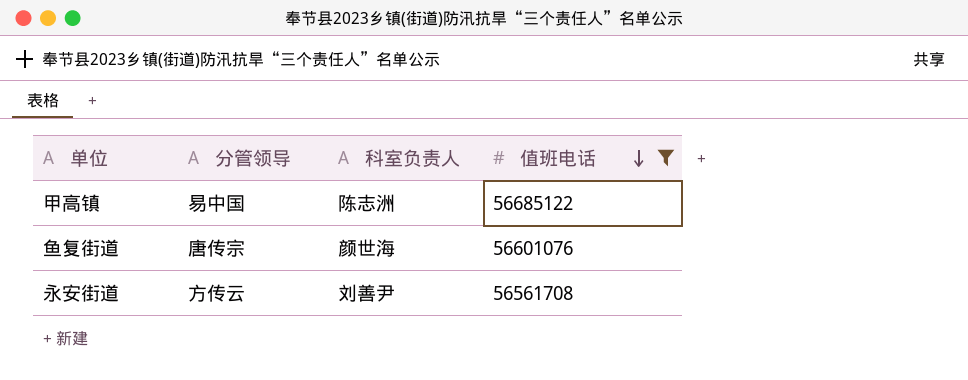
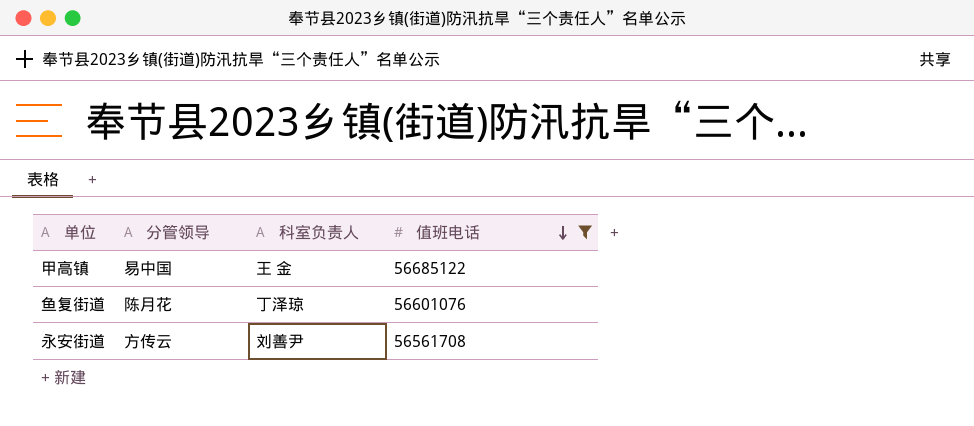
甲高镇 | 科室负责人: 陈志洲 -> 王 金
鱼复街道 | 分管领导: 唐传宗 -> 陈月花
鱼复街道 | 科室负责人: 颜世海 -> 丁泽琼

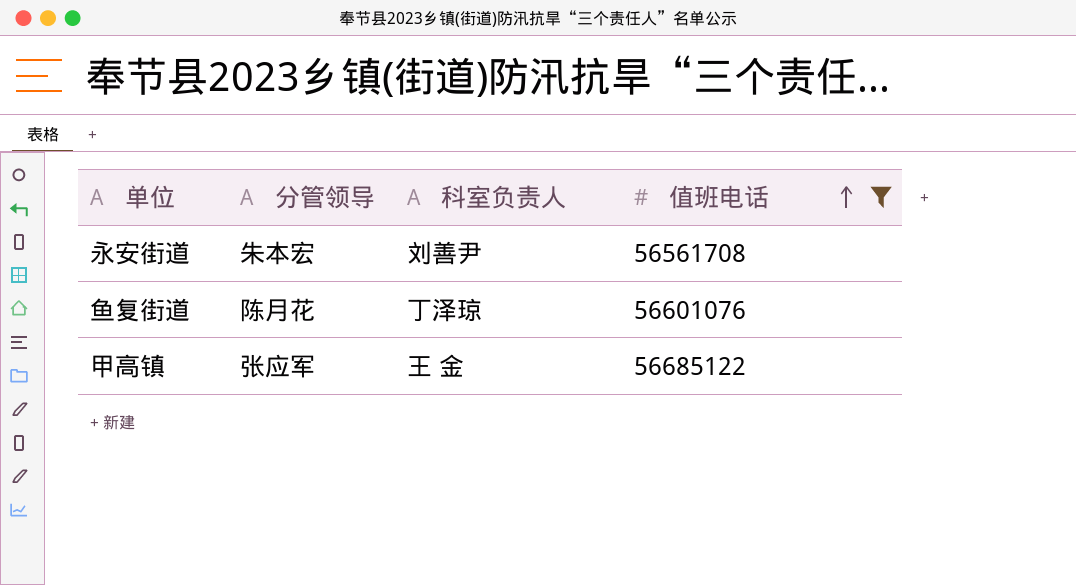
row order: 值班电话 descending -> 值班电话 ascending
永安街道 | 分管领导: 方传云 -> 朱本宏
甲高镇 | 分管领导: 易中国 -> 张应军

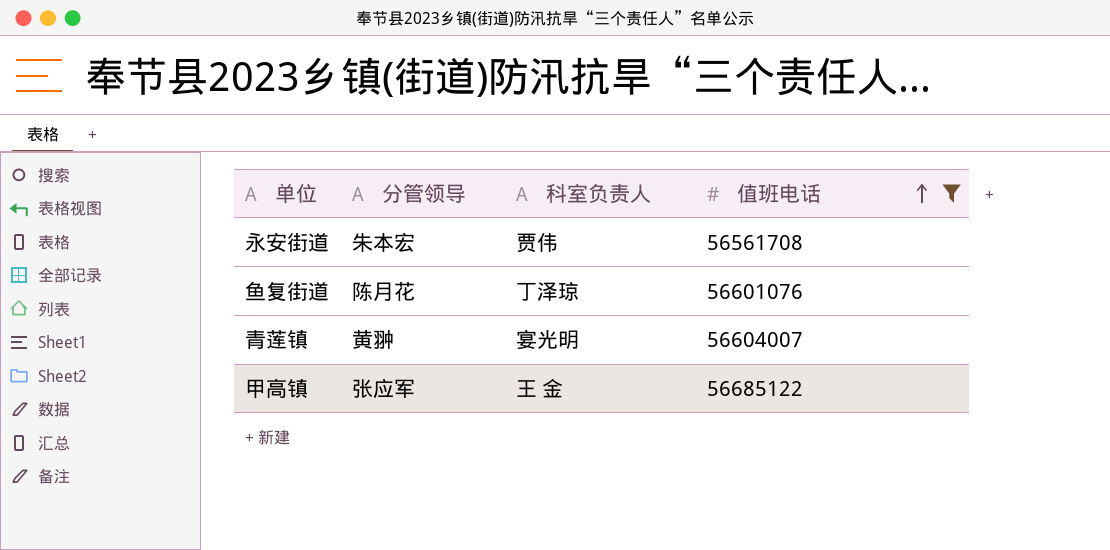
永安街道 | 科室负责人: 刘善尹 -> 贾伟
row 青莲镇: none -> 黄翀 | 宴光明 | 56604007

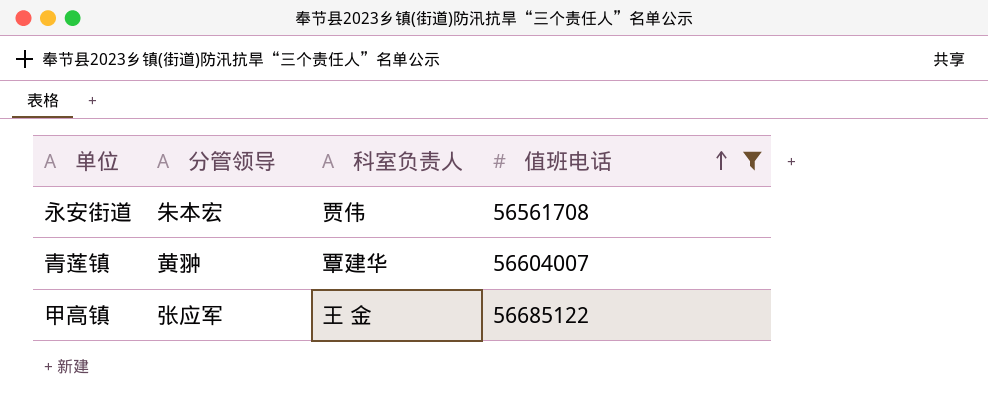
row 鱼复街道: 陈月花 | 丁泽琼 | 56601076 -> none
青莲镇 | 科室负责人: 宴光明 -> 覃建华

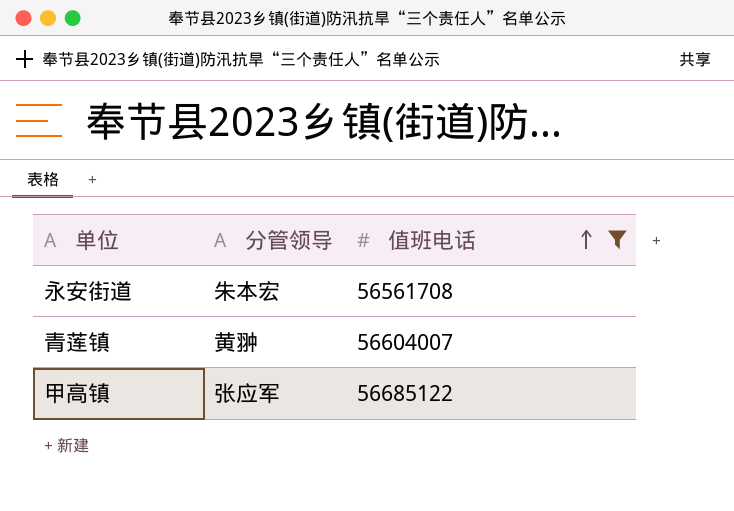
column 科室负责人 | position: 3 -> none

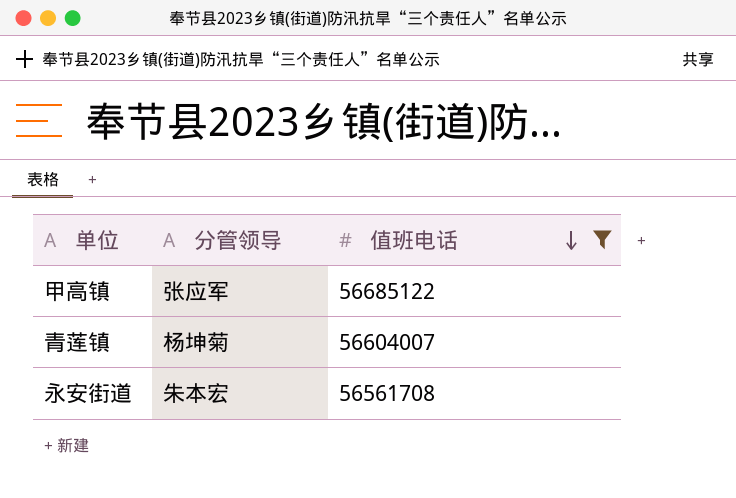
row order: 值班电话 ascending -> 值班电话 descending
青莲镇 | 分管领导: 黄翀 -> 杨坤菊

